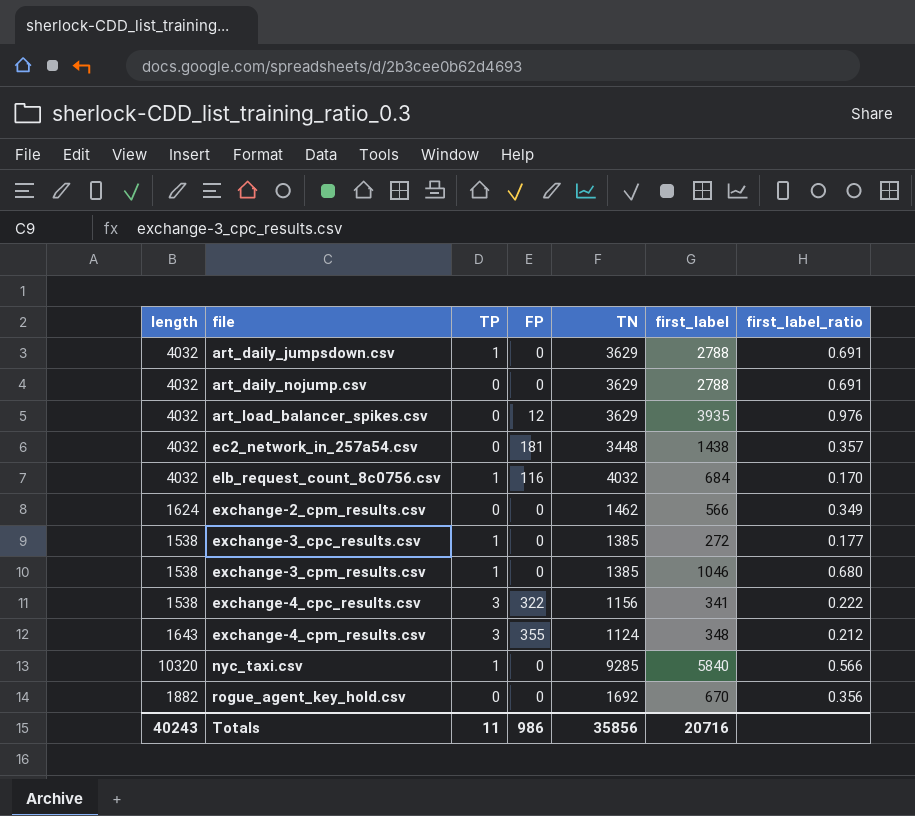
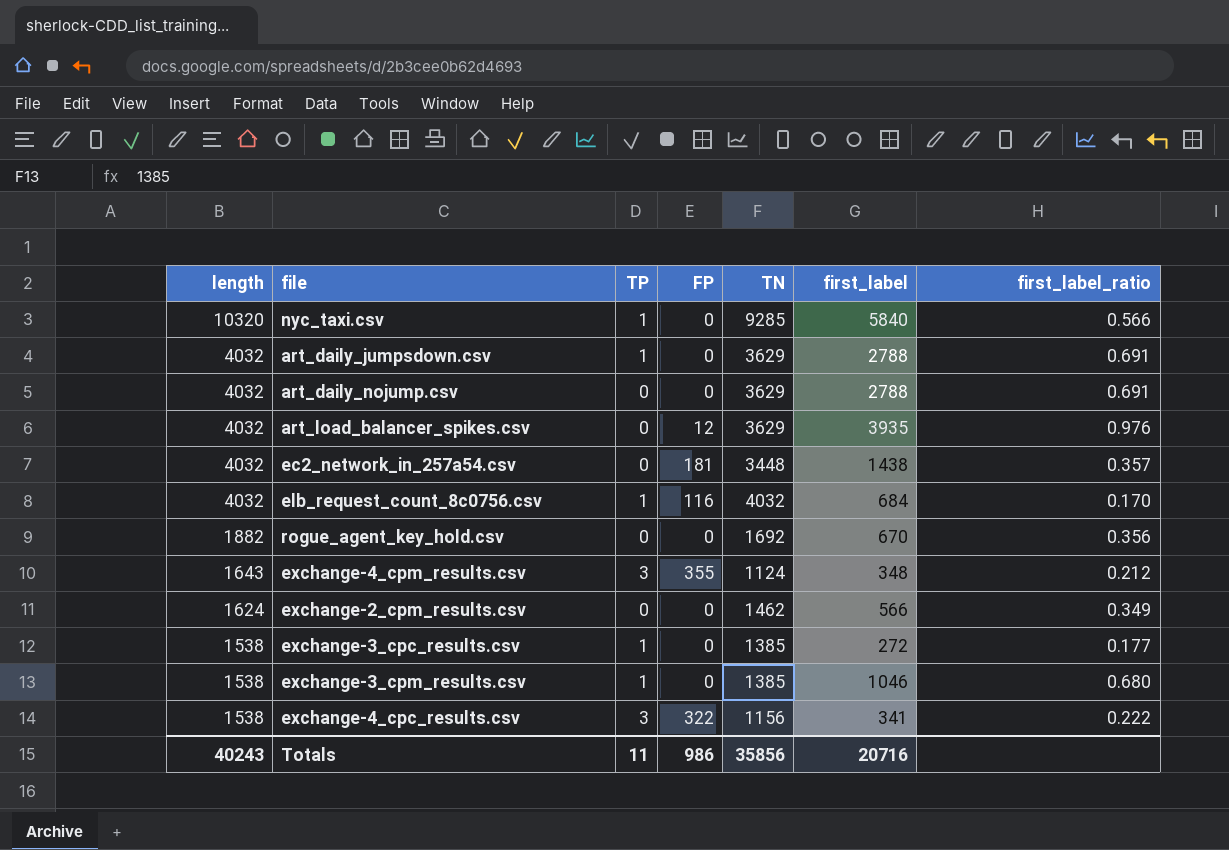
row order: file ascending -> length descending

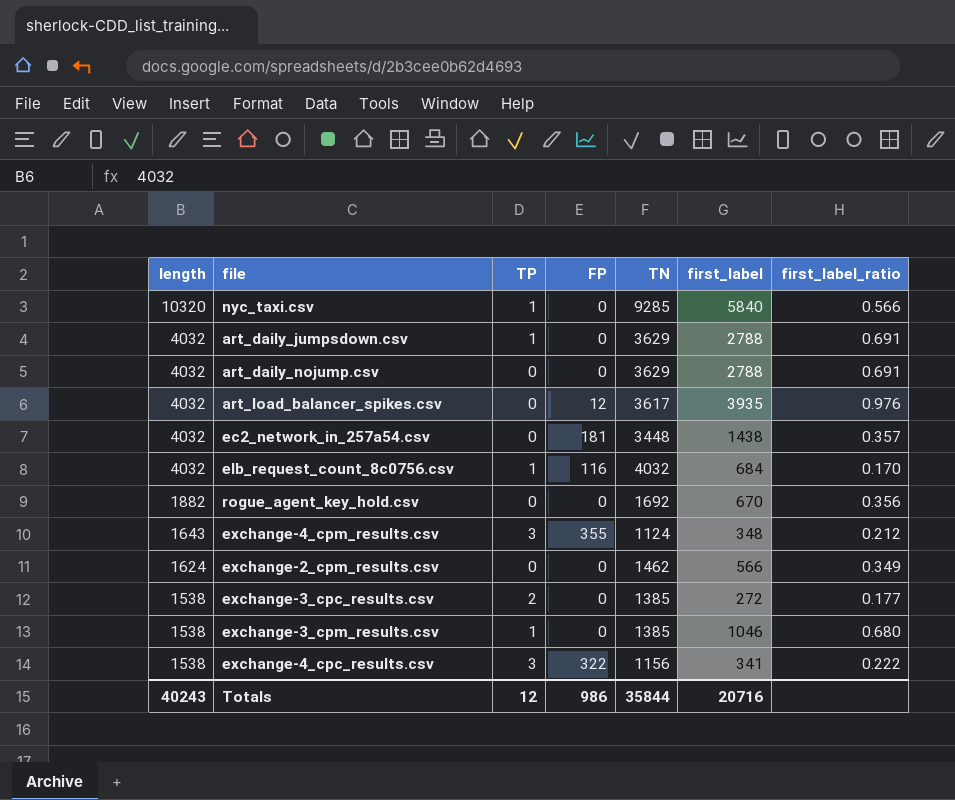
art_load_balancer_spikes.csv | TN: 3629 -> 3617
exchange-3_cpc_results.csv | TP: 1 -> 2
Totals | TP: 11 -> 12
Totals | TN: 35856 -> 35844

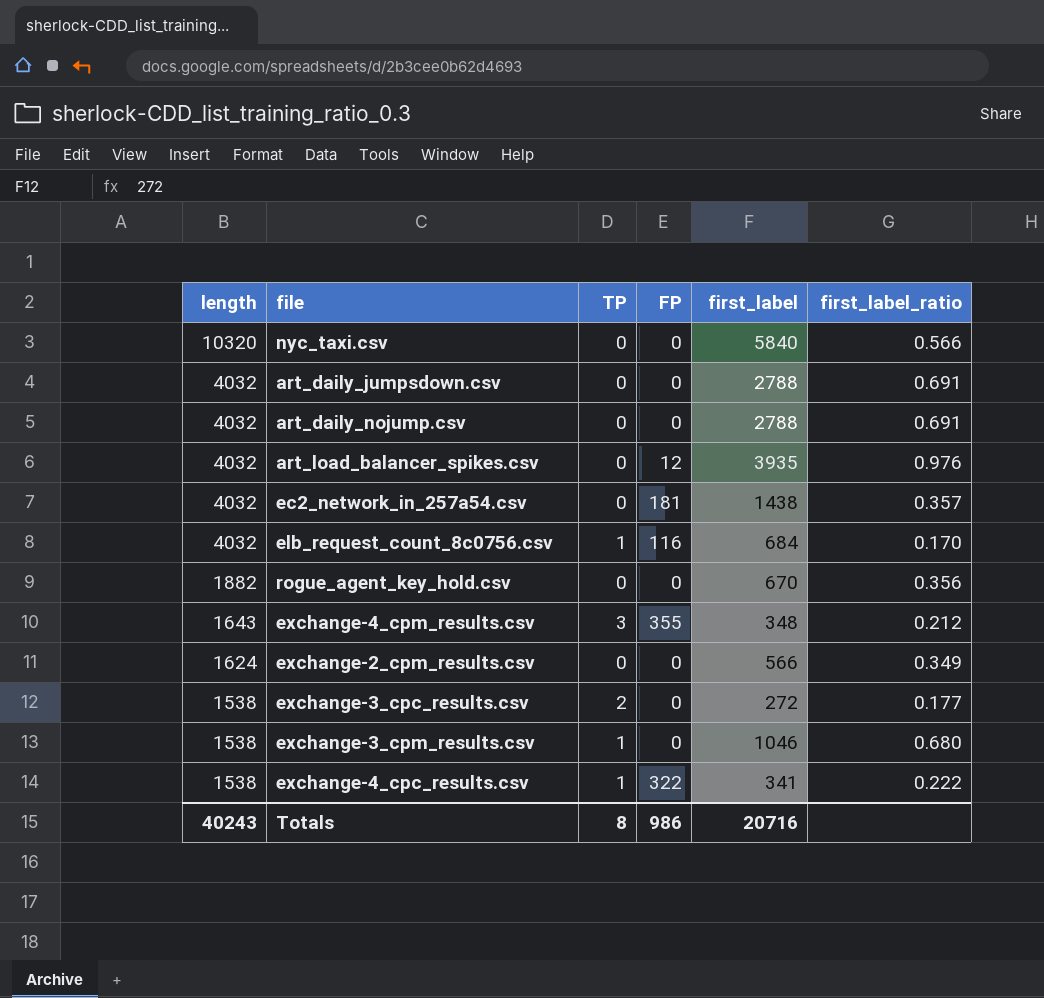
column TN | position: 5 -> none
nyc_taxi.csv | TP: 1 -> 0
art_daily_jumpsdown.csv | TP: 1 -> 0
exchange-4_cpc_results.csv | TP: 3 -> 1
Totals | TP: 12 -> 8

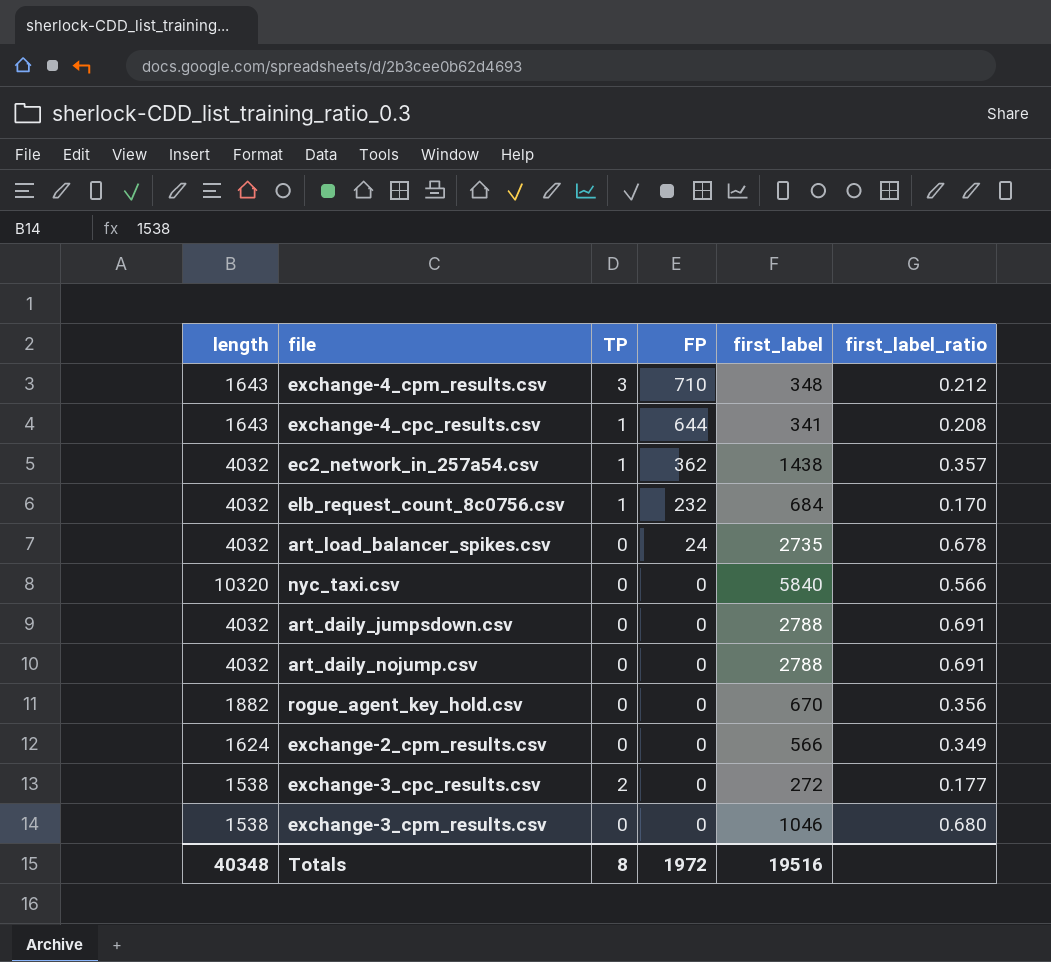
row order: length descending -> FP descending
exchange-4_cpm_results.csv | FP: 355 -> 710
exchange-4_cpc_results.csv | length: 1538 -> 1643
exchange-4_cpc_results.csv | FP: 322 -> 644
exchange-4_cpc_results.csv | first_label_ratio: 0.222 -> 0.208
ec2_network_in_257a54.csv | TP: 0 -> 1
ec2_network_in_257a54.csv | FP: 181 -> 362
elb_request_count_8c0756.csv | FP: 116 -> 232
art_load_balancer_spikes.csv | FP: 12 -> 24
art_load_balancer_spikes.csv | first_label: 3935 -> 2735
art_load_balancer_spikes.csv | first_label_ratio: 0.976 -> 0.678
exchange-3_cpm_results.csv | TP: 1 -> 0
Totals | length: 40243 -> 40348
Totals | FP: 986 -> 1972
Totals | first_label: 20716 -> 19516

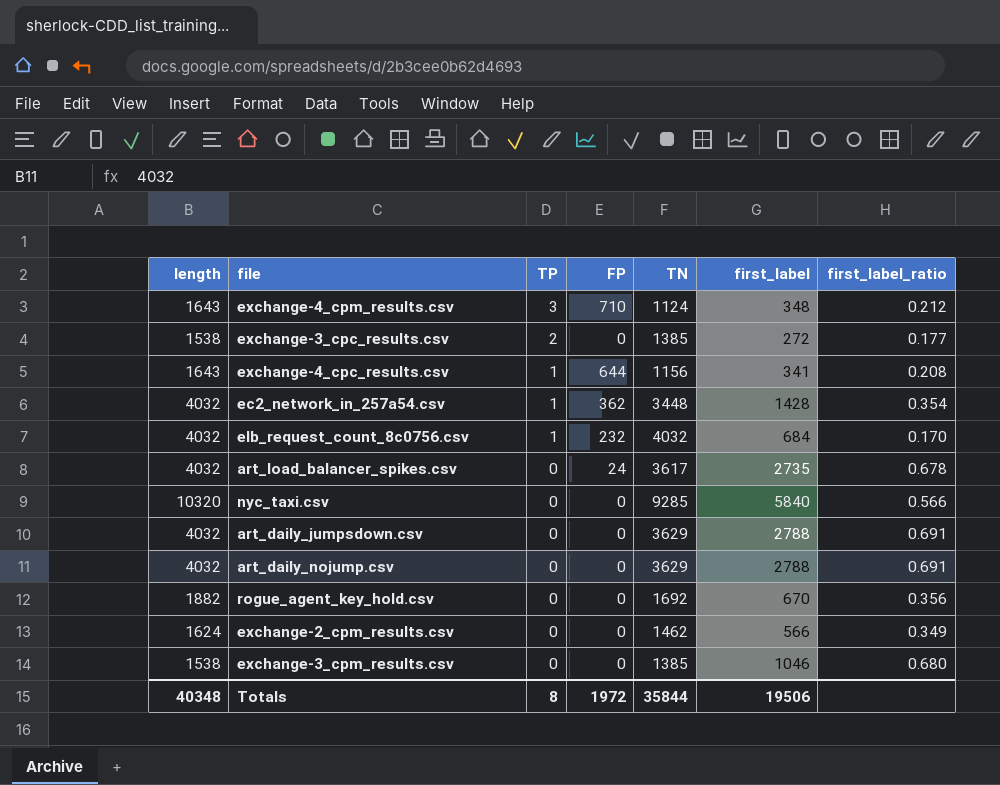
row order: FP descending -> TP descending
column TN | position: none -> 5
ec2_network_in_257a54.csv | first_label: 1438 -> 1428
ec2_network_in_257a54.csv | first_label_ratio: 0.357 -> 0.354
Totals | first_label: 19516 -> 19506

